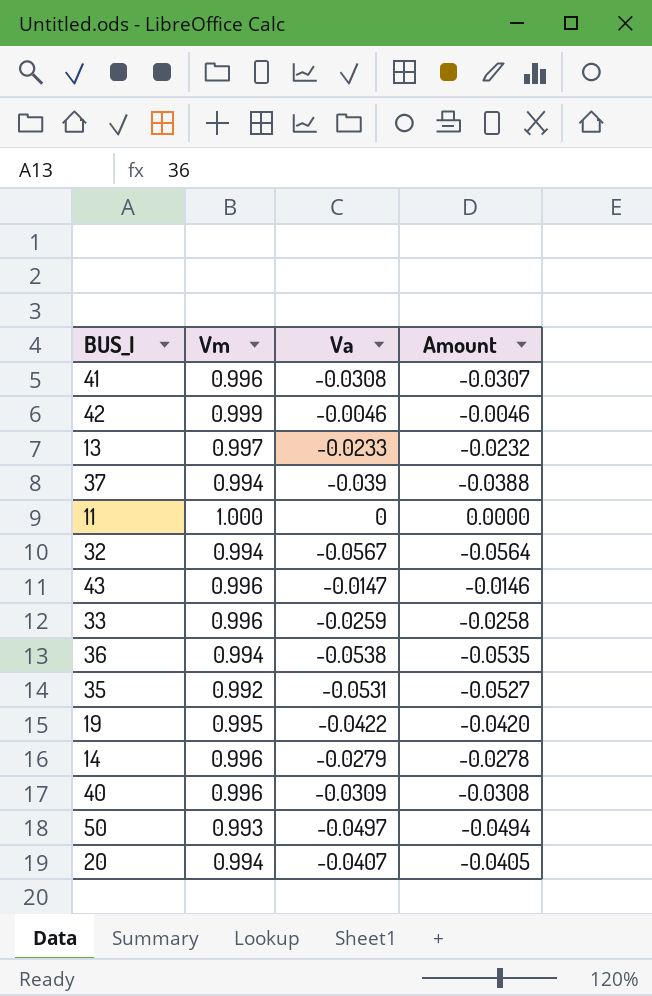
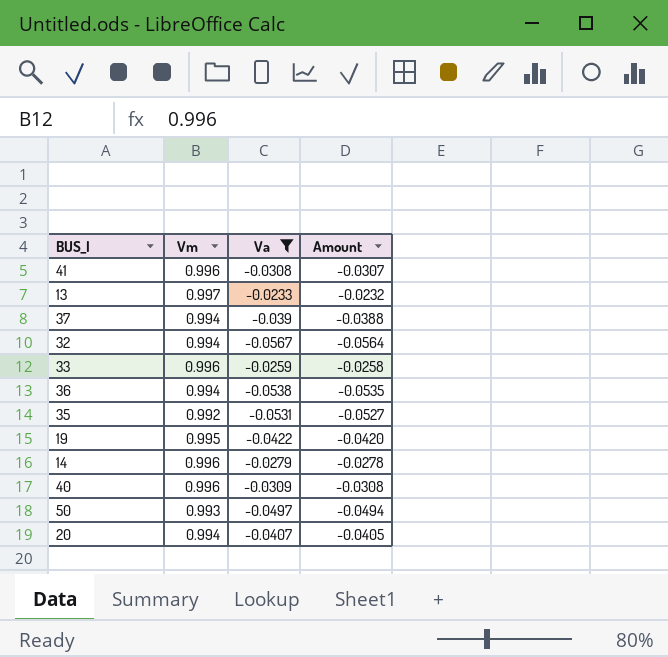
filter: none -> Va <= -0.0233

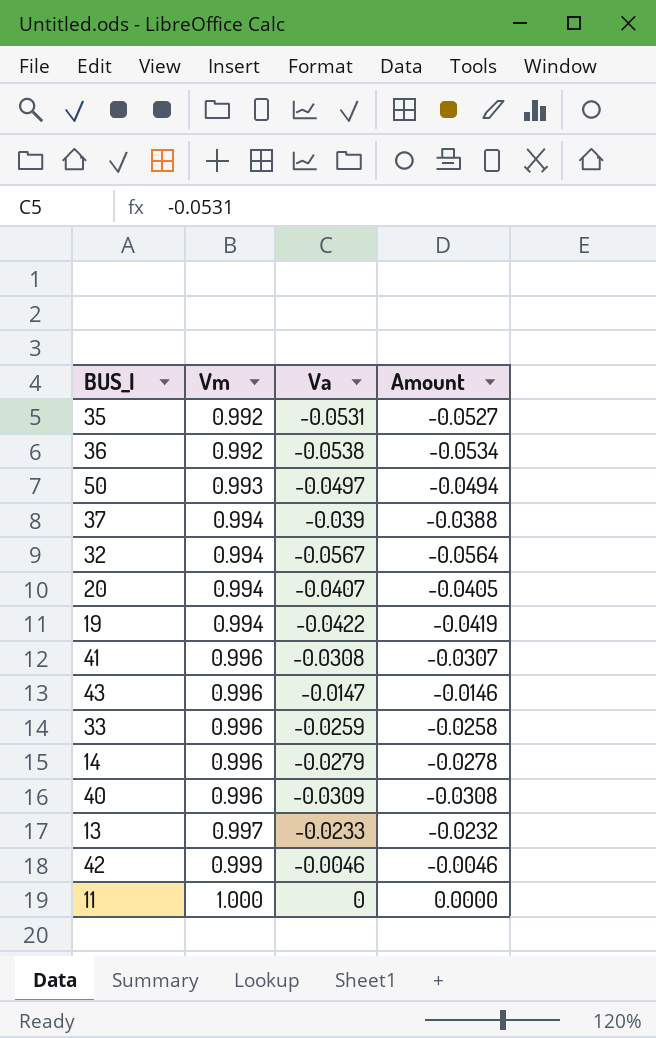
filter: Va <= -0.0233 -> none
row order: none -> Vm ascending
36 | Vm: 0.994 -> 0.992
36 | Amount: -0.0535 -> -0.0534
19 | Vm: 0.995 -> 0.994
19 | Amount: -0.0420 -> -0.0419

